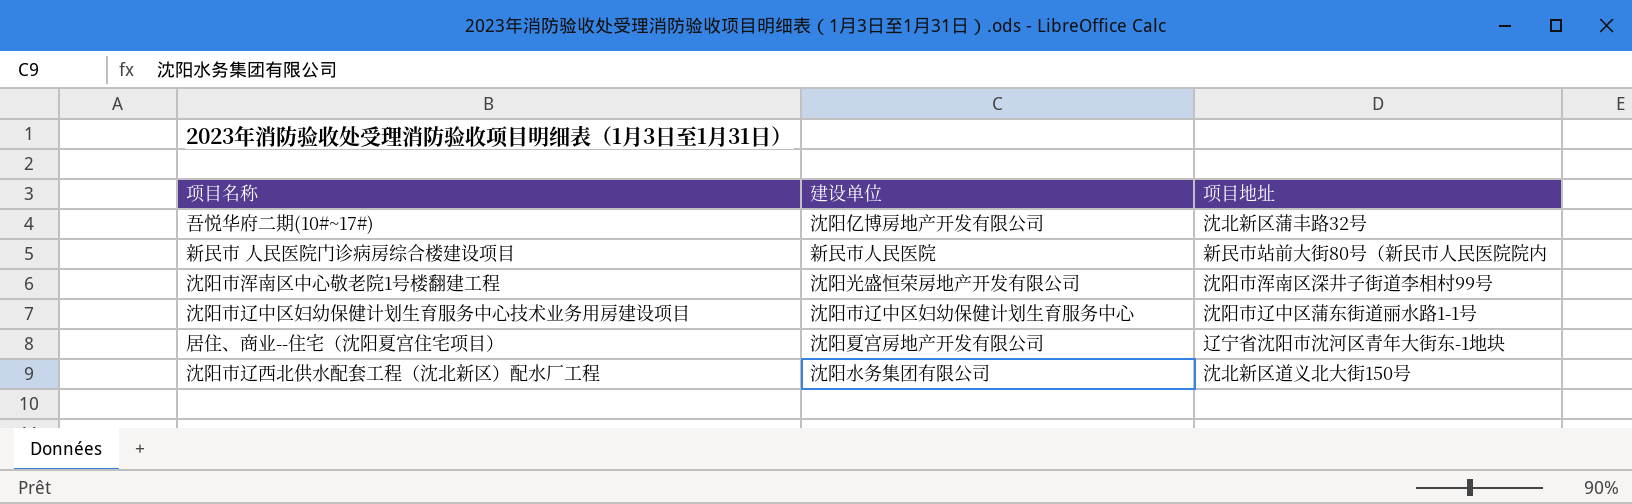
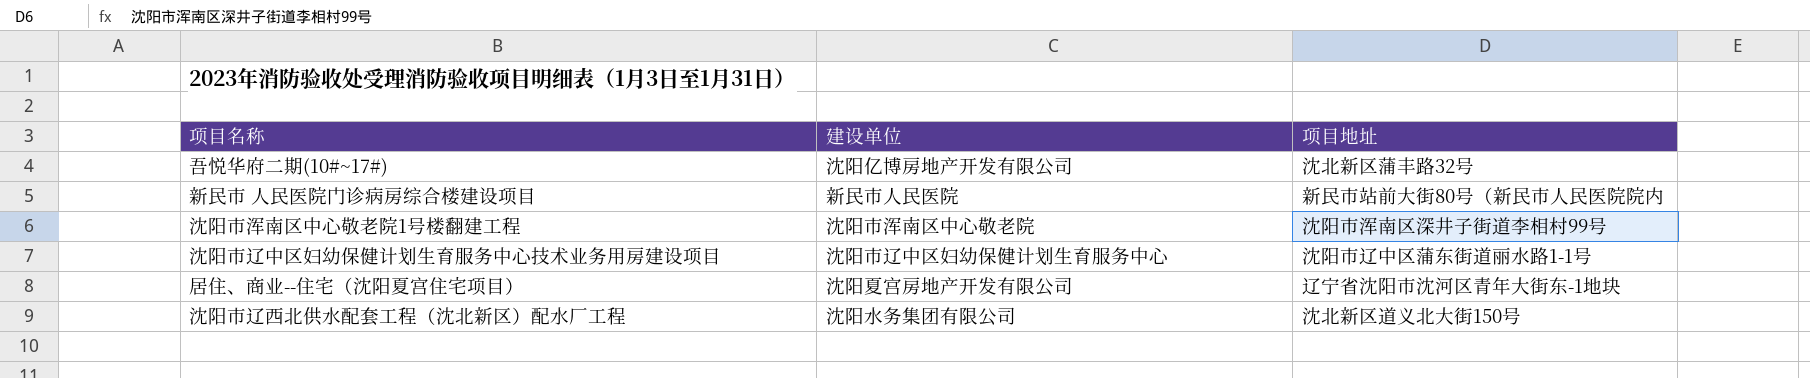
沈阳市浑南区中心敬老院1号楼翻建工程 | 建设单位: 沈阳光盛恒荣房地产开发有限公司 -> 沈阳市浑南区中心敬老院

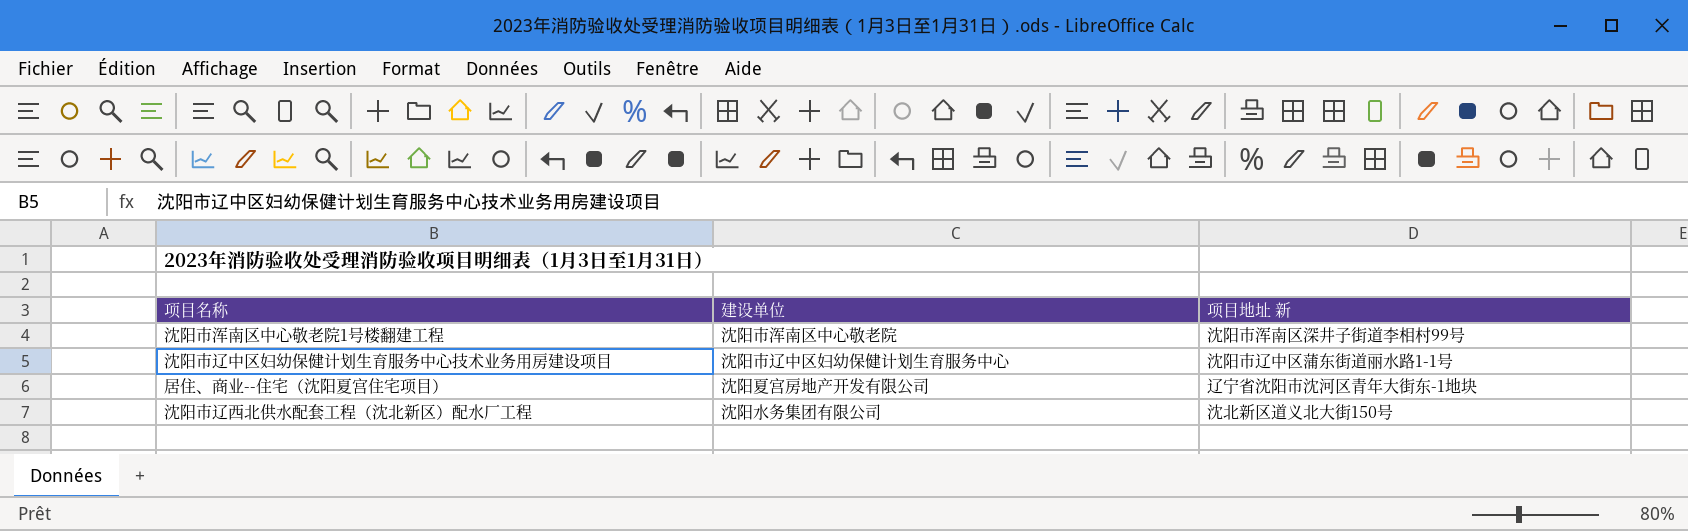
column name: 项目地址 -> 项目地址 新
row 吾悦华府二期(10#~17#): 沈阳亿博房地产开发有限公司 | 沈北新区蒲丰路32号 -> none
row 新民市 人民医院门诊病房综合楼建设项目: 新民市人民医院 | 新民市站前大街80号（新民市人民医院院内 -> none

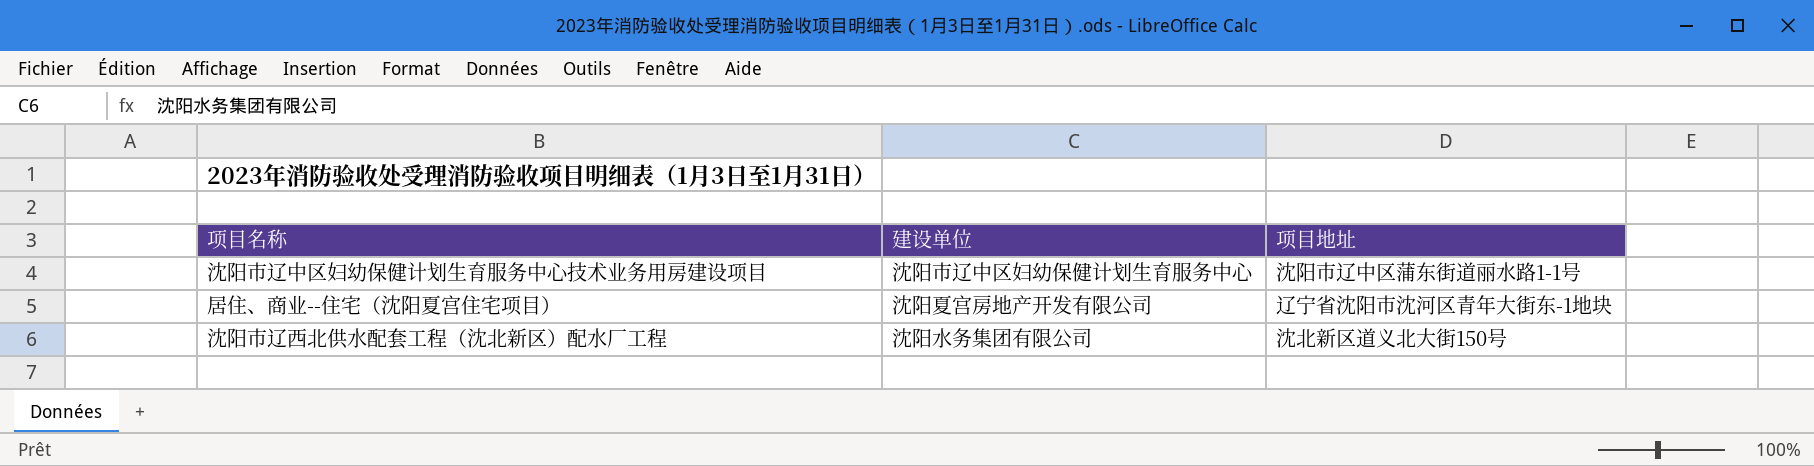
column name: 项目地址 新 -> 项目地址
row 沈阳市浑南区中心敬老院1号楼翻建工程: 沈阳市浑南区中心敬老院 | 沈阳市浑南区深井子街道李相村99号 -> none

